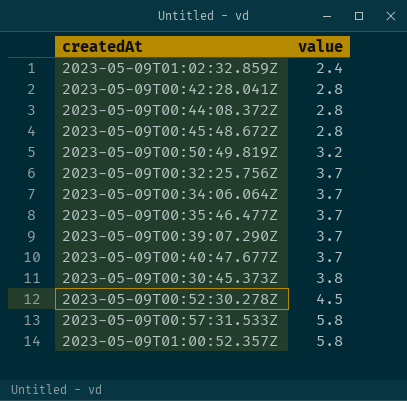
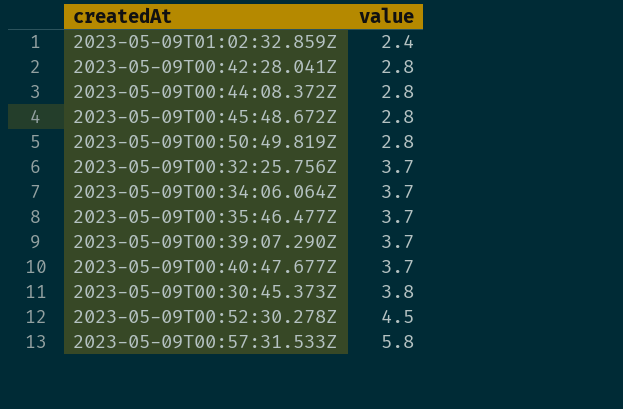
row 2023-05-09T01:00:52.357Z: 5.8 -> none
2023-05-09T00:50:49.819Z | value: 3.2 -> 2.8

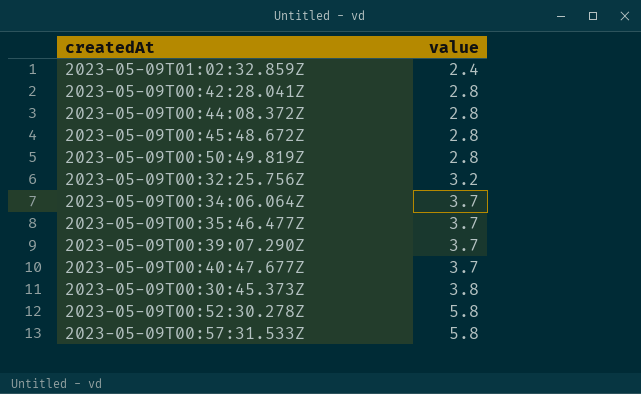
2023-05-09T00:32:25.756Z | value: 3.7 -> 3.2
2023-05-09T00:52:30.278Z | value: 4.5 -> 5.8

